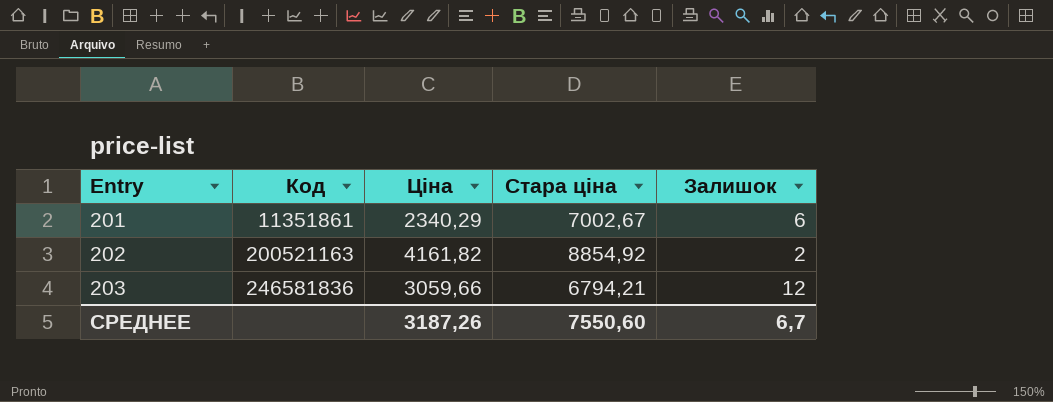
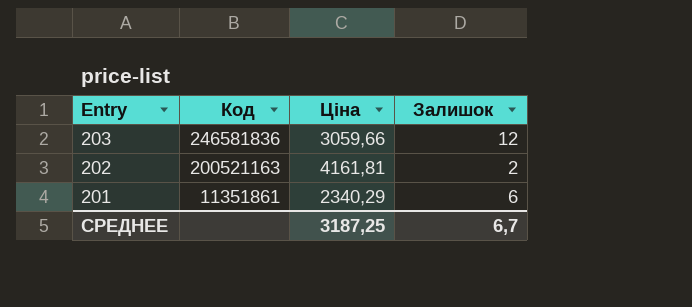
row order: Entry ascending -> Entry descending
column Стара ціна | position: 4 -> none
202 | Ціна: 4161,82 -> 4161,81
СРЕДНЕЕ | Ціна: 3187,26 -> 3187,25

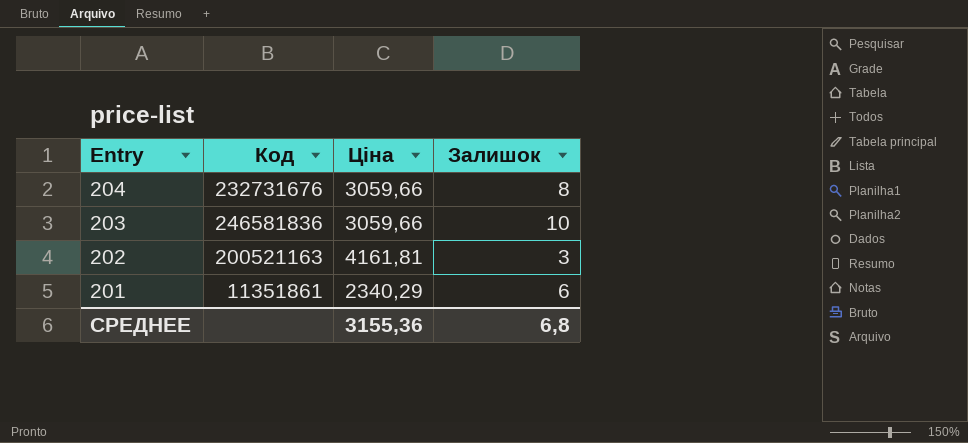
row 204: none -> 232731676 | 3059,66 | 8
203 | Залишок: 12 -> 10
202 | Залишок: 2 -> 3
СРЕДНЕЕ | Ціна: 3187,25 -> 3155,36
СРЕДНЕЕ | Залишок: 6,7 -> 6,8

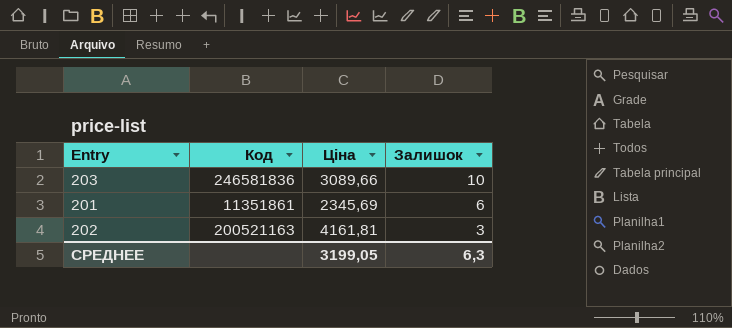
row order: Entry descending -> Залишок descending
row 204: 232731676 | 3059,66 | 8 -> none
203 | Ціна: 3059,66 -> 3089,66
201 | Ціна: 2340,29 -> 2345,69
СРЕДНЕЕ | Ціна: 3155,36 -> 3199,05
СРЕДНЕЕ | Залишок: 6,8 -> 6,3

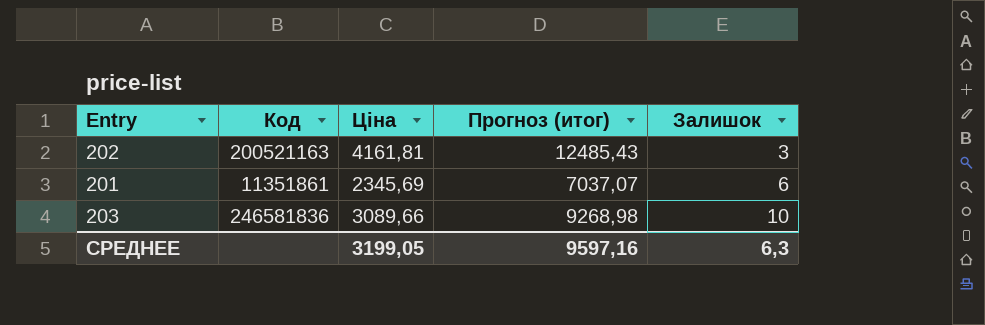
row order: Залишок descending -> Залишок ascending
column Прогноз (итог) | formula: none -> [Ціна] * 3

